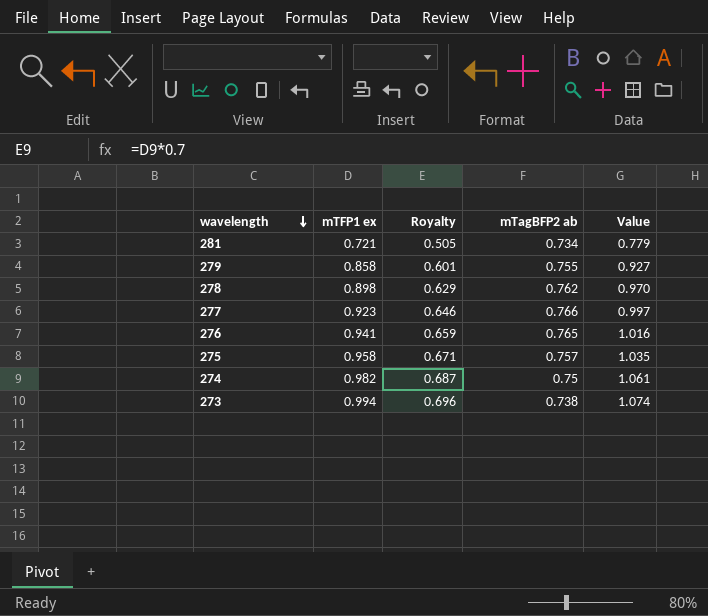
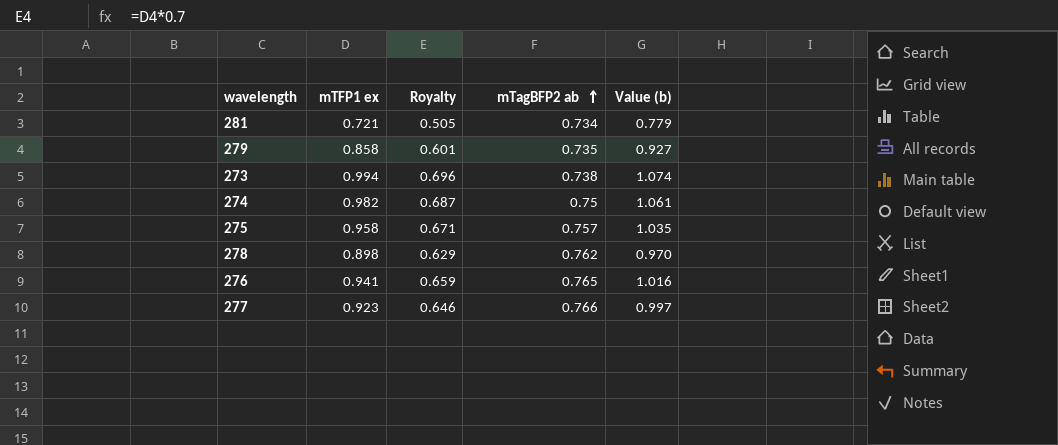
row order: wavelength descending -> mTagBFP2 ab ascending
column name: Value -> Value (b)
279 | mTagBFP2 ab: 0.755 -> 0.735

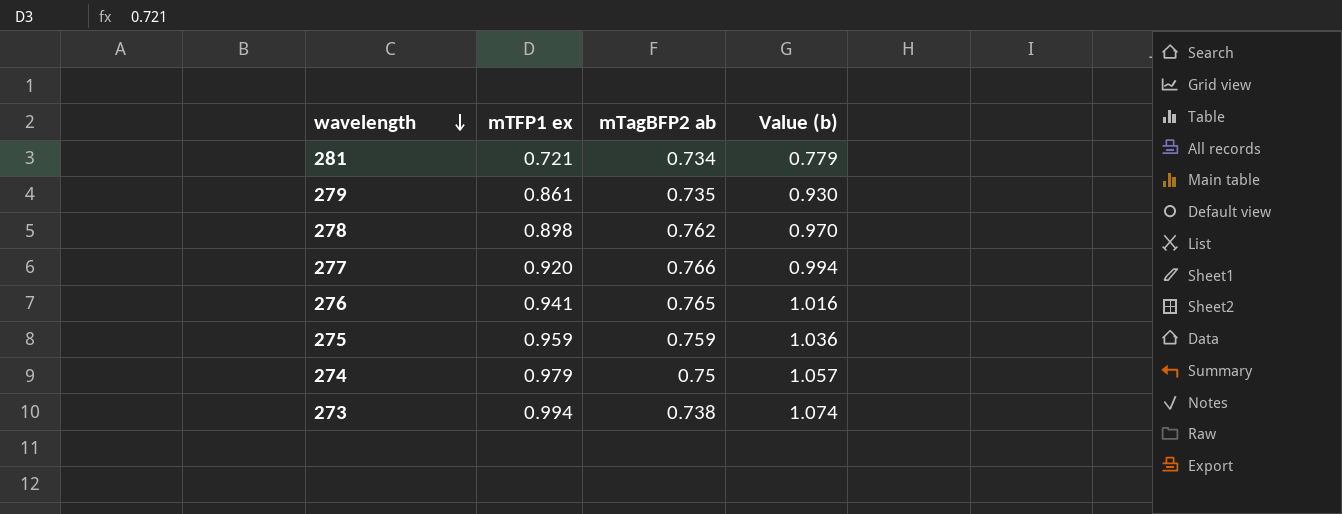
row order: mTagBFP2 ab ascending -> wavelength descending
column Royalty | formula: [mTFP1 ex] * 0.7 -> none
279 | mTFP1 ex: 0.858 -> 0.861
279 | Value (b): 0.927 -> 0.930
277 | mTFP1 ex: 0.923 -> 0.920
277 | Value (b): 0.997 -> 0.994
275 | mTFP1 ex: 0.958 -> 0.959
275 | mTagBFP2 ab: 0.757 -> 0.759
275 | Value (b): 1.035 -> 1.036
274 | mTFP1 ex: 0.982 -> 0.979
274 | Value (b): 1.061 -> 1.057

